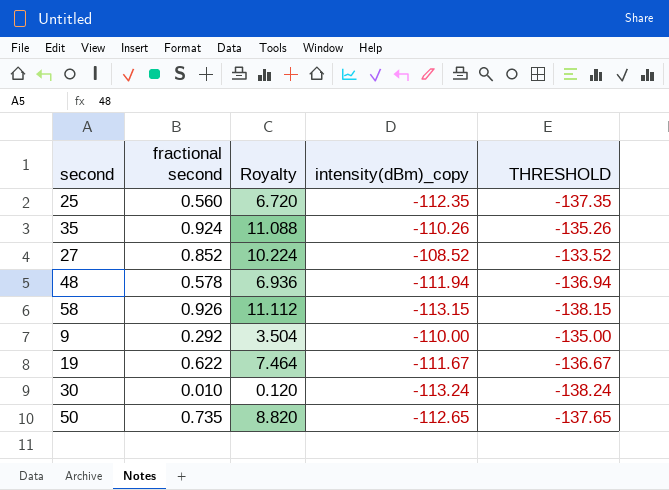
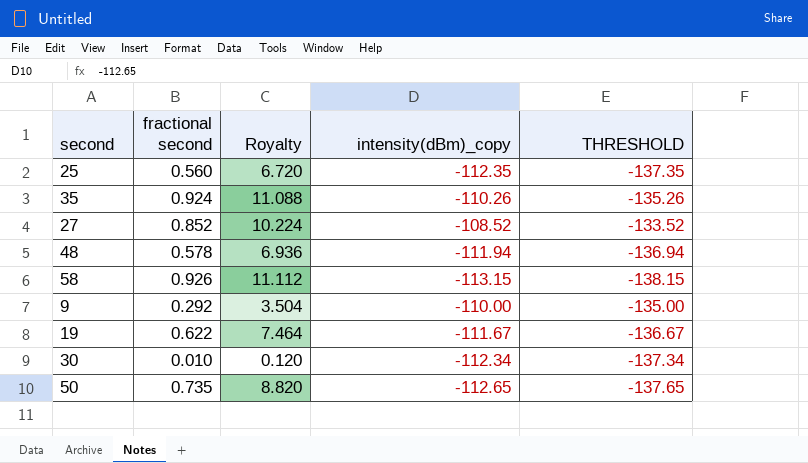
30 | intensity(dBm)_copy: -113.24 -> -112.34
30 | THRESHOLD: -138.24 -> -137.34

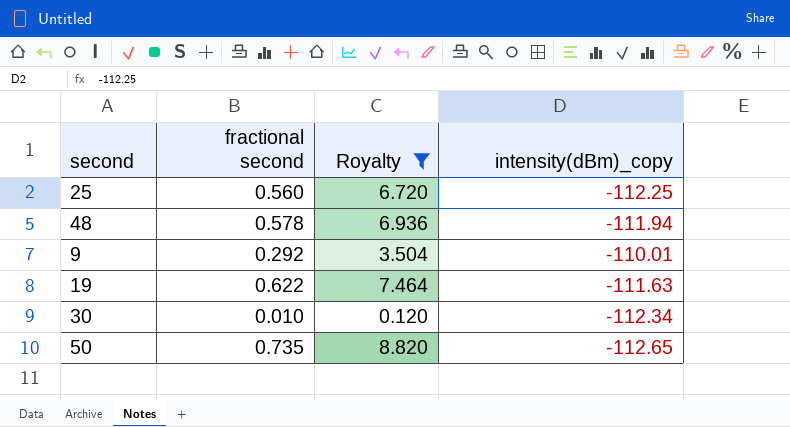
filter: none -> Royalty <= 8.820
column THRESHOLD | formula: [intensity(dBm)_copy] - 25 -> none
25 | intensity(dBm)_copy: -112.35 -> -112.25
9 | intensity(dBm)_copy: -110.00 -> -110.01
19 | intensity(dBm)_copy: -111.67 -> -111.63

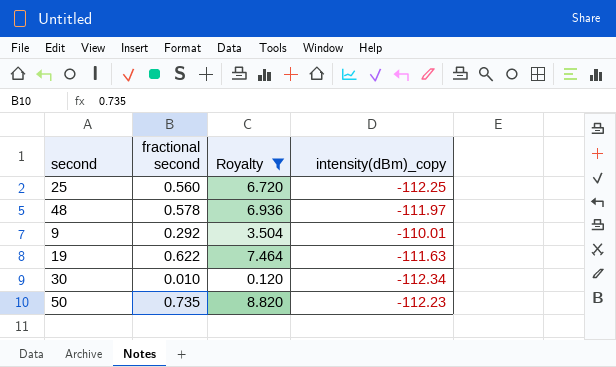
48 | intensity(dBm)_copy: -111.94 -> -111.97
50 | intensity(dBm)_copy: -112.65 -> -112.23

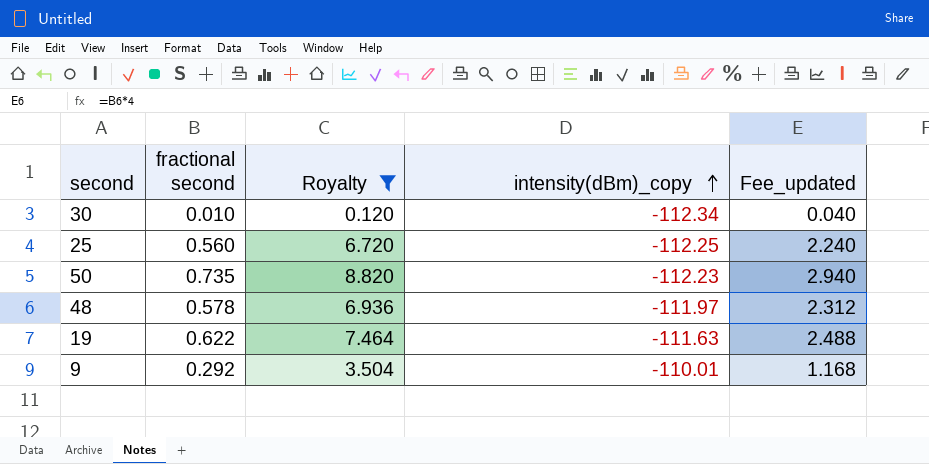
row order: none -> intensity(dBm)_copy ascending
column Fee_updated | formula: none -> [fractional second] * 4

